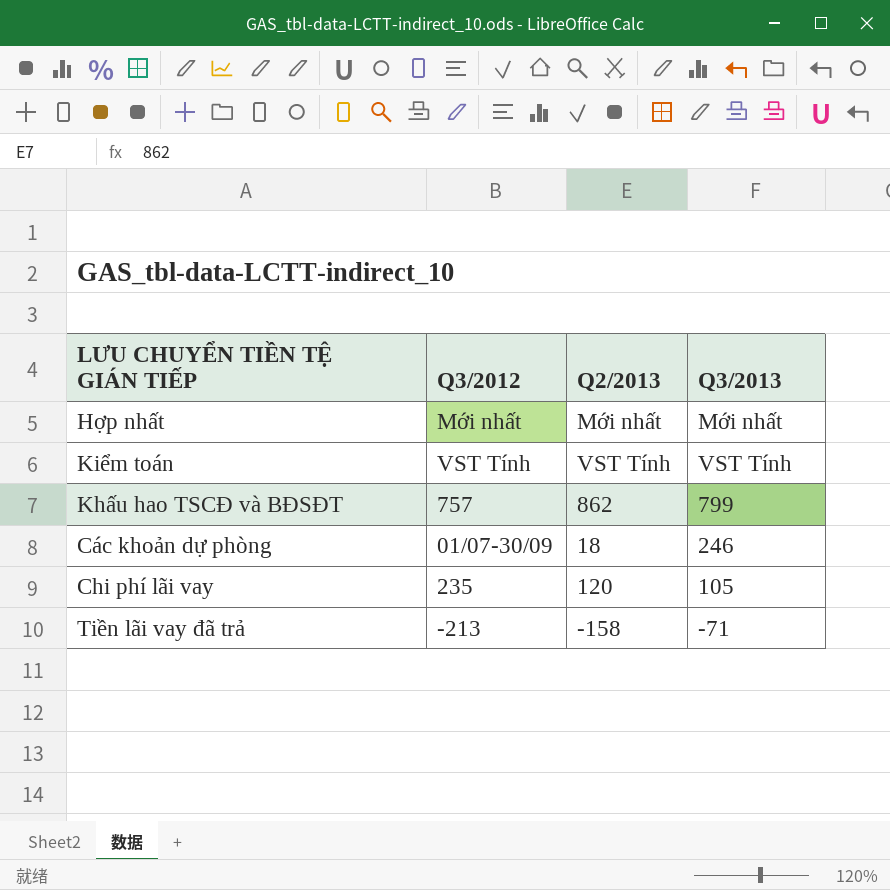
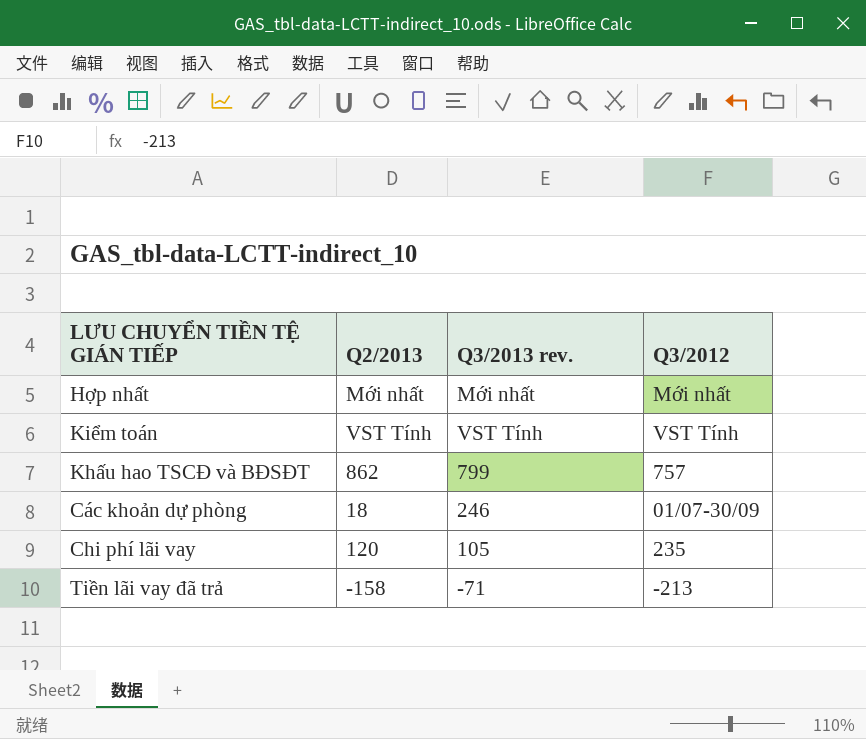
column name: Q3/2013 -> Q3/2013 rev.
column Q3/2012 | position: 2 -> 4

